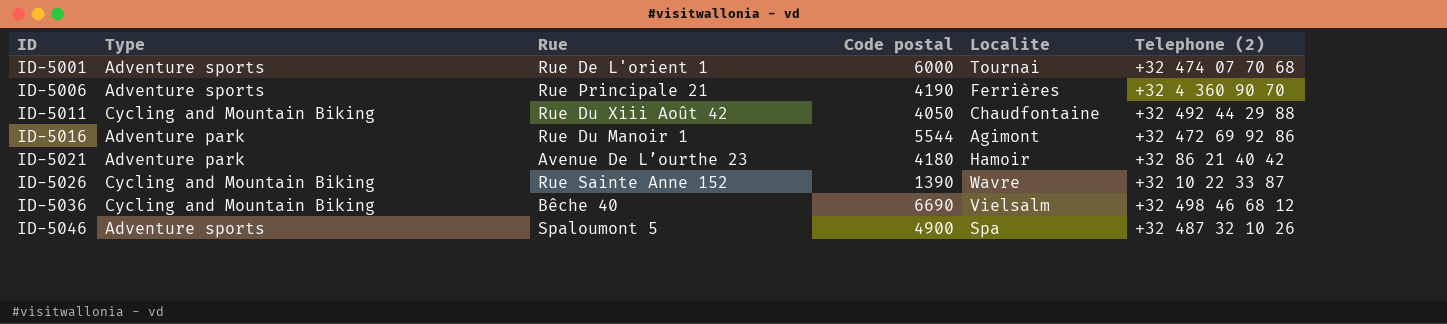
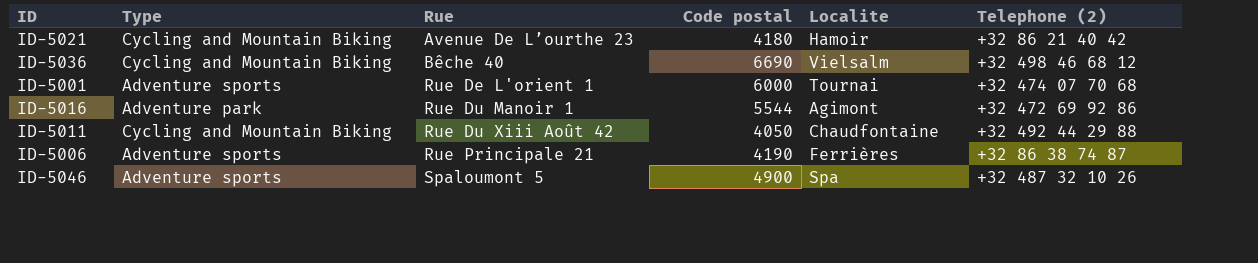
row order: ID ascending -> Rue ascending
row ID-5026: Cycling and Mountain Biking | Rue Sainte Anne 152 | 1390 | Wavre | +32 10 22 33 87 -> none
ID-5021 | Type: Adventure park -> Cycling and Mountain Biking
ID-5006 | Telephone (2): +32 4 360 90 70 -> +32 86 38 74 87

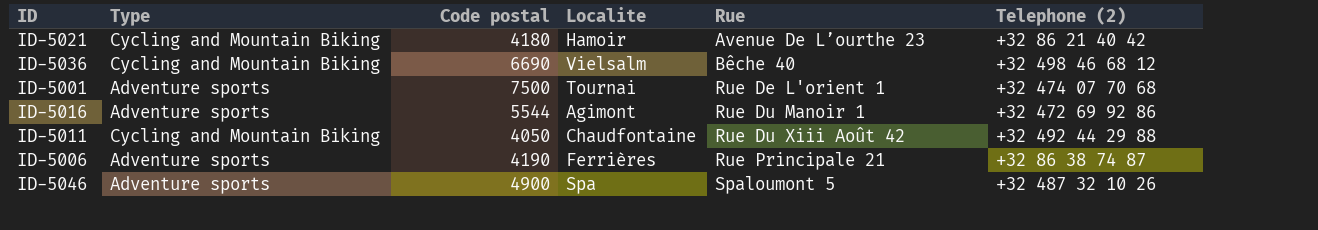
column Rue | position: 3 -> 5
ID-5001 | Code postal: 6000 -> 7500
ID-5016 | Type: Adventure park -> Adventure sports

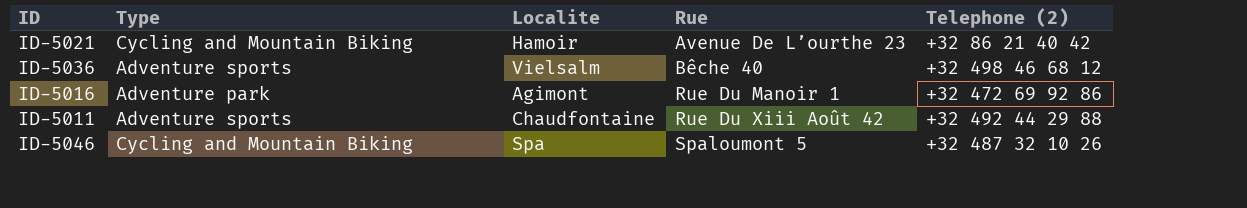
column Code postal | position: 3 -> none
row ID-5001: Adventure sports | 7500 | Tournai | Rue De L'orient 1 | +32 474 07 70 68 -> none
row ID-5006: Adventure sports | 4190 | Ferrières | Rue Principale 21 | +32 86 38 74 87 -> none
ID-5036 | Type: Cycling and Mountain Biking -> Adventure sports
ID-5016 | Type: Adventure sports -> Adventure park
ID-5011 | Type: Cycling and Mountain Biking -> Adventure sports
ID-5046 | Type: Adventure sports -> Cycling and Mountain Biking

